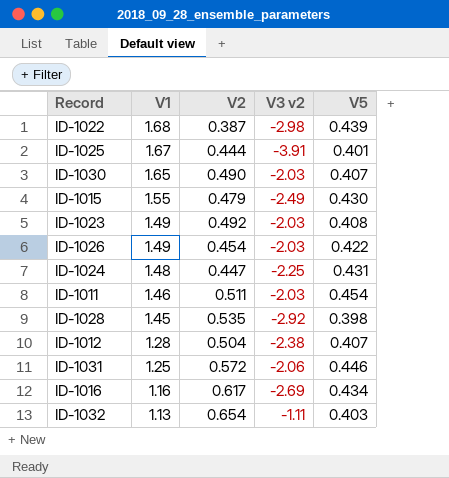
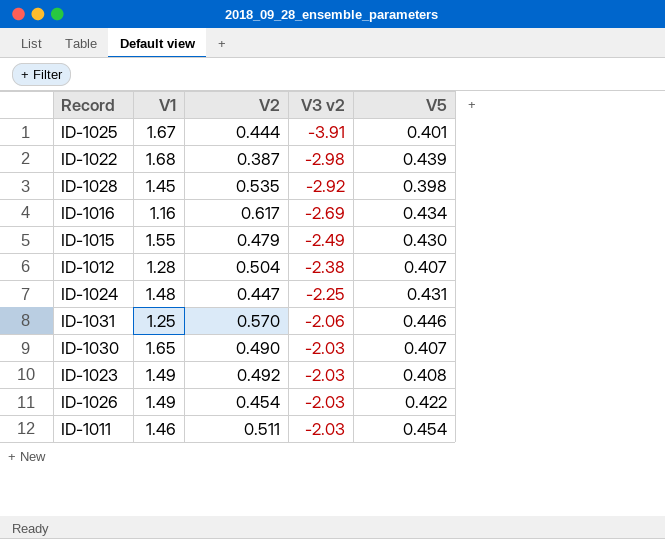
row order: V1 descending -> V3 v2 ascending
row ID-1032: 1.13 | 0.654 | -1.11 | 0.403 -> none
ID-1031 | V2: 0.572 -> 0.570

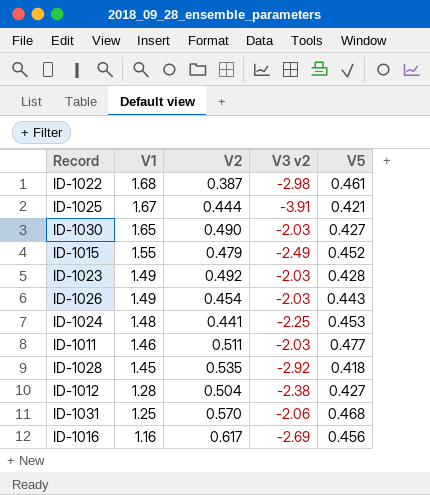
row order: V3 v2 ascending -> V1 descending
ID-1022 | V5: 0.439 -> 0.461
ID-1025 | V5: 0.401 -> 0.421
ID-1030 | V5: 0.407 -> 0.427
ID-1015 | V5: 0.430 -> 0.452
ID-1023 | V5: 0.408 -> 0.428
ID-1026 | V5: 0.422 -> 0.443
ID-1024 | V2: 0.447 -> 0.441
ID-1024 | V5: 0.431 -> 0.453
ID-1011 | V5: 0.454 -> 0.477
ID-1028 | V5: 0.398 -> 0.418
ID-1012 | V5: 0.407 -> 0.427
ID-1031 | V5: 0.446 -> 0.468
ID-1016 | V5: 0.434 -> 0.456

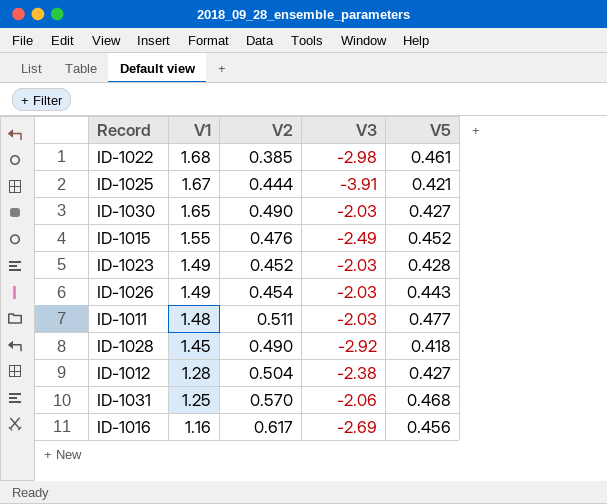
column name: V3 v2 -> V3
row ID-1024: 1.48 | 0.441 | -2.25 | 0.453 -> none
ID-1022 | V2: 0.387 -> 0.385
ID-1015 | V2: 0.479 -> 0.476
ID-1023 | V2: 0.492 -> 0.452
ID-1011 | V1: 1.46 -> 1.48
ID-1028 | V2: 0.535 -> 0.490

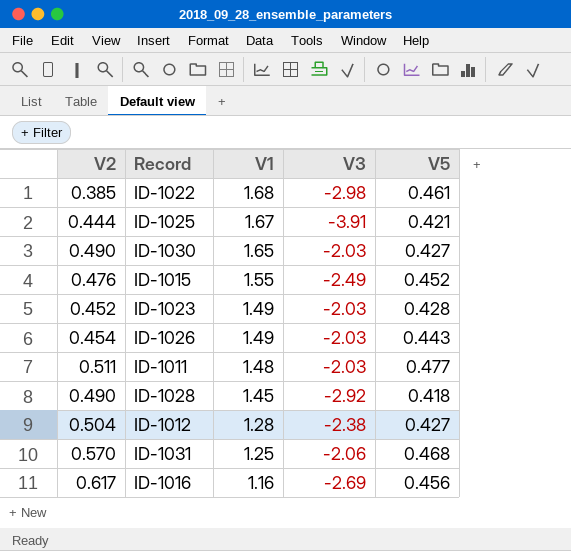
column V2 | position: 3 -> 1

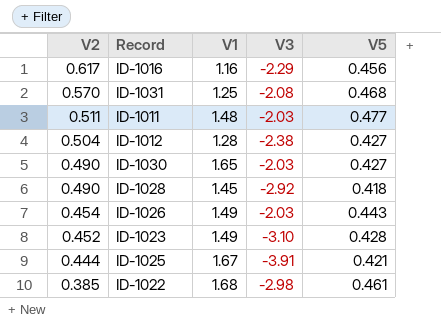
row order: V1 descending -> V2 descending
row ID-1015: 0.476 | 1.55 | -2.49 | 0.452 -> none
ID-1016 | V3: -2.69 -> -2.29
ID-1031 | V3: -2.06 -> -2.08
ID-1023 | V3: -2.03 -> -3.10

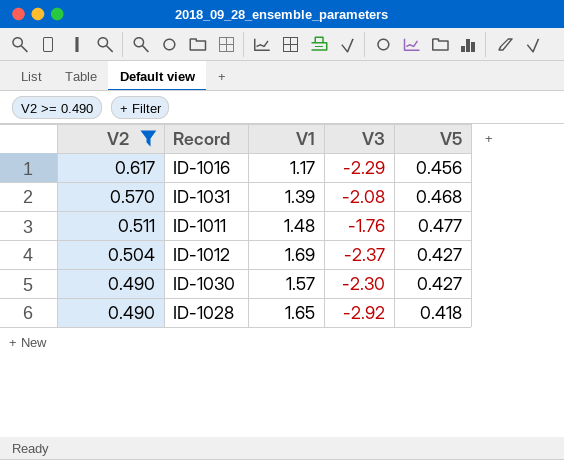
filter: none -> V2 >= 0.490
ID-1016 | V1: 1.16 -> 1.17
ID-1031 | V1: 1.25 -> 1.39
ID-1011 | V3: -2.03 -> -1.76
ID-1012 | V1: 1.28 -> 1.69
ID-1012 | V3: -2.38 -> -2.37
ID-1030 | V1: 1.65 -> 1.57
ID-1030 | V3: -2.03 -> -2.30
ID-1028 | V1: 1.45 -> 1.65

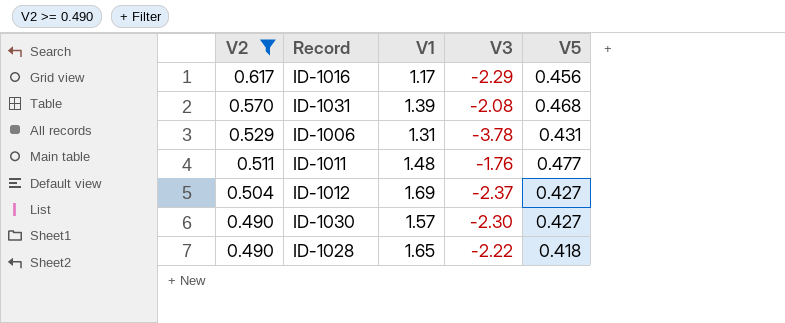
row ID-1006: none -> 0.529 | 1.31 | -3.78 | 0.431
ID-1028 | V3: -2.92 -> -2.22

